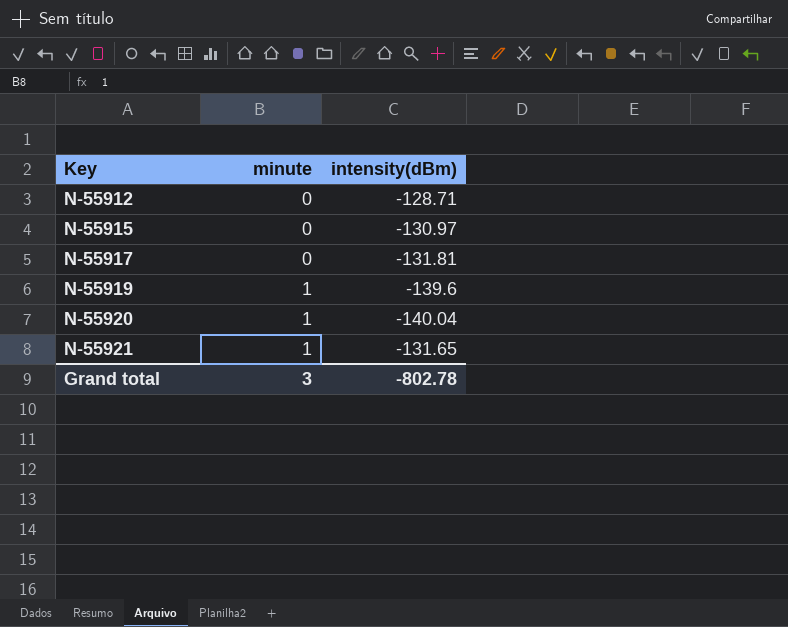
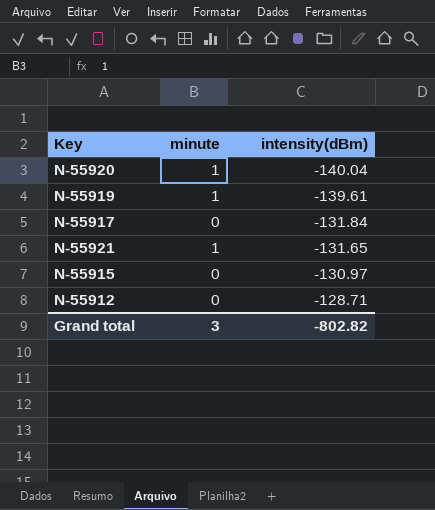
row order: Key ascending -> intensity(dBm) ascending
N-55919 | intensity(dBm): -139.6 -> -139.61
N-55917 | intensity(dBm): -131.81 -> -131.84
Grand total | intensity(dBm): -802.78 -> -802.82

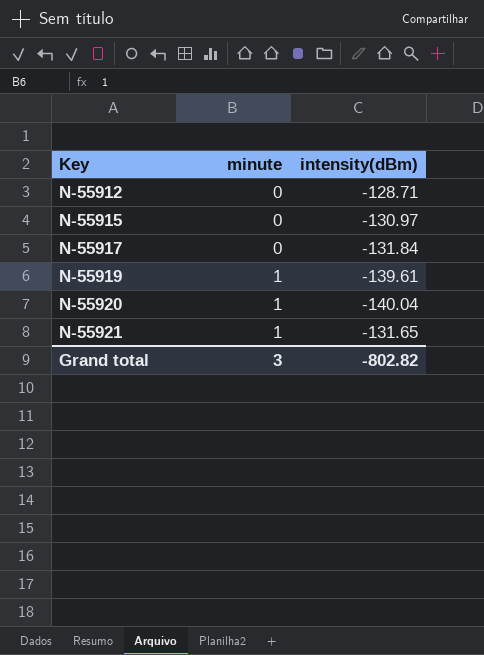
row order: intensity(dBm) ascending -> Key ascending

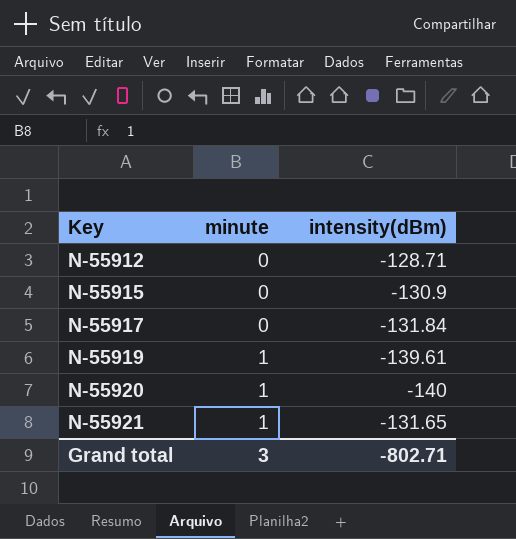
N-55915 | intensity(dBm): -130.97 -> -130.9
N-55920 | intensity(dBm): -140.04 -> -140
Grand total | intensity(dBm): -802.82 -> -802.71

